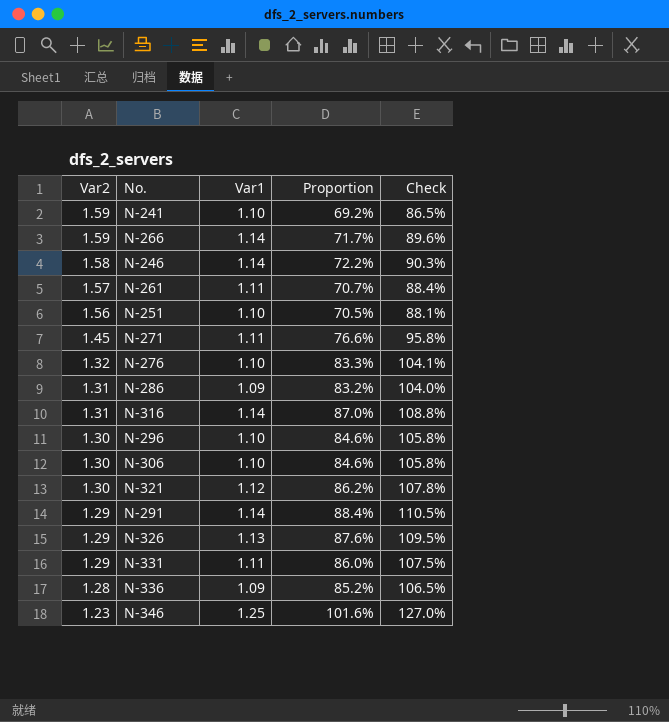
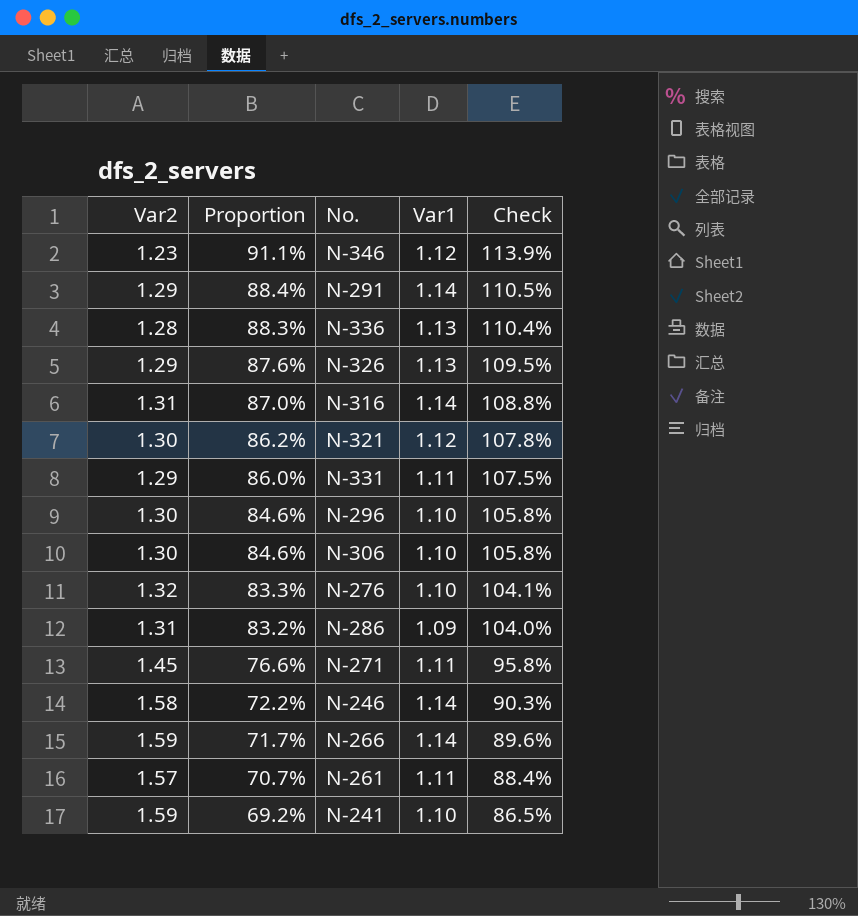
row order: Var2 descending -> Proportion descending
column Proportion | position: 4 -> 2
row N-251: 1.56 | 1.10 | 70.5% | 88.1% -> none
N-346 | Proportion: 101.6% -> 91.1%
N-346 | Var1: 1.25 -> 1.12
N-346 | Check: 127.0% -> 113.9%
N-336 | Proportion: 85.2% -> 88.3%
N-336 | Var1: 1.09 -> 1.13
N-336 | Check: 106.5% -> 110.4%

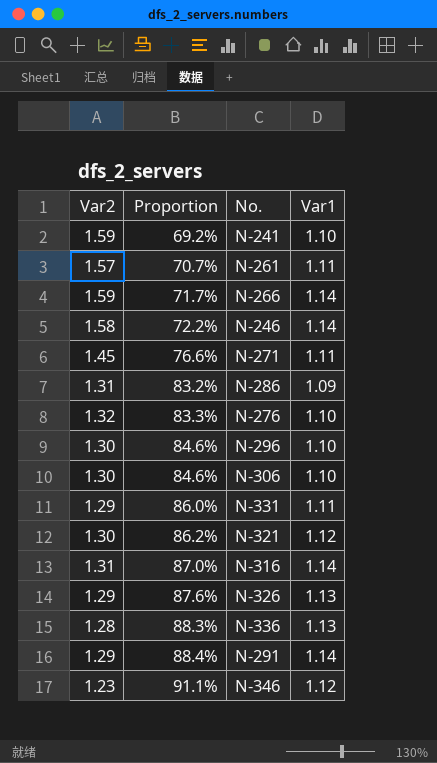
row order: Proportion descending -> Proportion ascending
column Check | formula: [Proportion] * 1.25 -> none

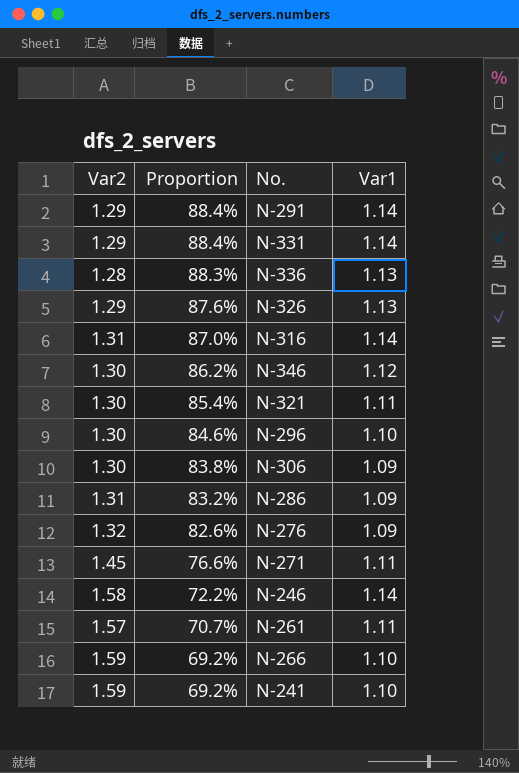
row order: Proportion ascending -> Proportion descending
N-331 | Proportion: 86.0% -> 88.4%
N-331 | Var1: 1.11 -> 1.14
N-346 | Var2: 1.23 -> 1.30
N-346 | Proportion: 91.1% -> 86.2%
N-321 | Proportion: 86.2% -> 85.4%
N-321 | Var1: 1.12 -> 1.11
N-306 | Proportion: 84.6% -> 83.8%
N-306 | Var1: 1.10 -> 1.09
N-276 | Proportion: 83.3% -> 82.6%
N-276 | Var1: 1.10 -> 1.09
N-266 | Proportion: 71.7% -> 69.2%
N-266 | Var1: 1.14 -> 1.10

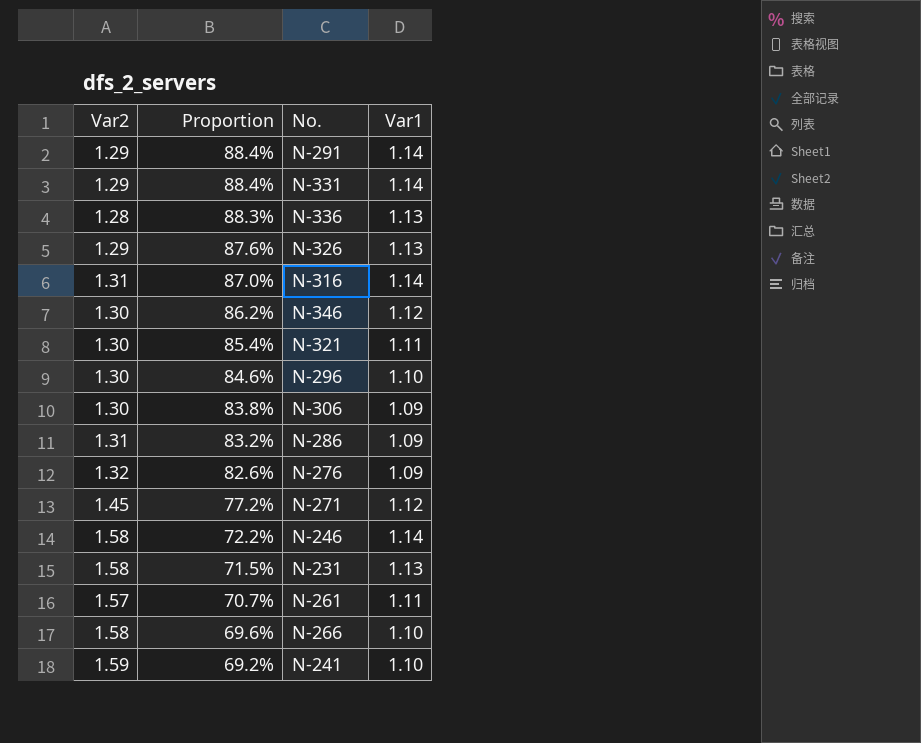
N-271 | Proportion: 76.6% -> 77.2%
N-271 | Var1: 1.11 -> 1.12
row N-231: none -> 1.58 | 71.5% | 1.13
N-266 | Var2: 1.59 -> 1.58
N-266 | Proportion: 69.2% -> 69.6%

